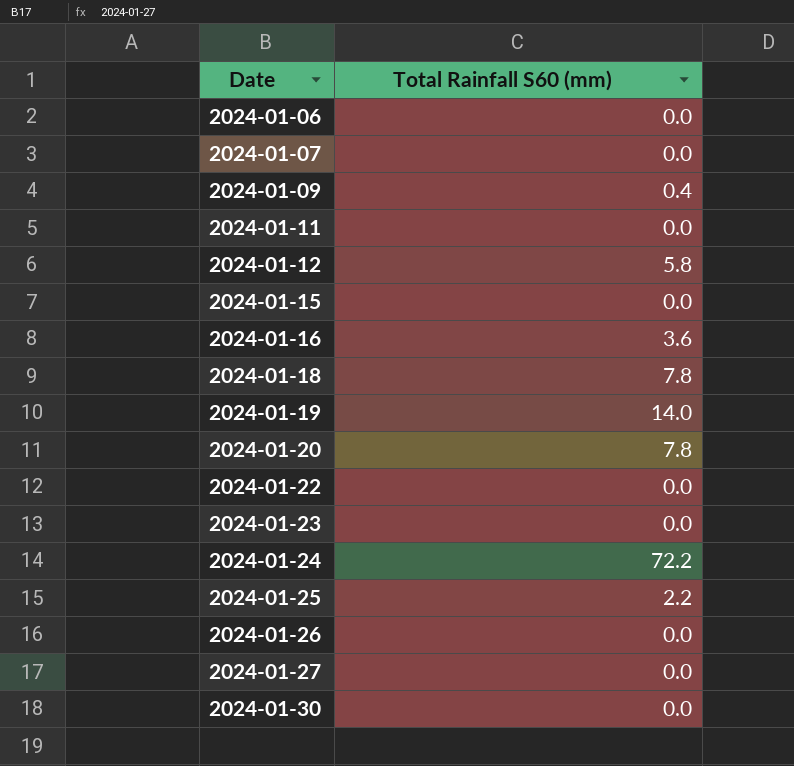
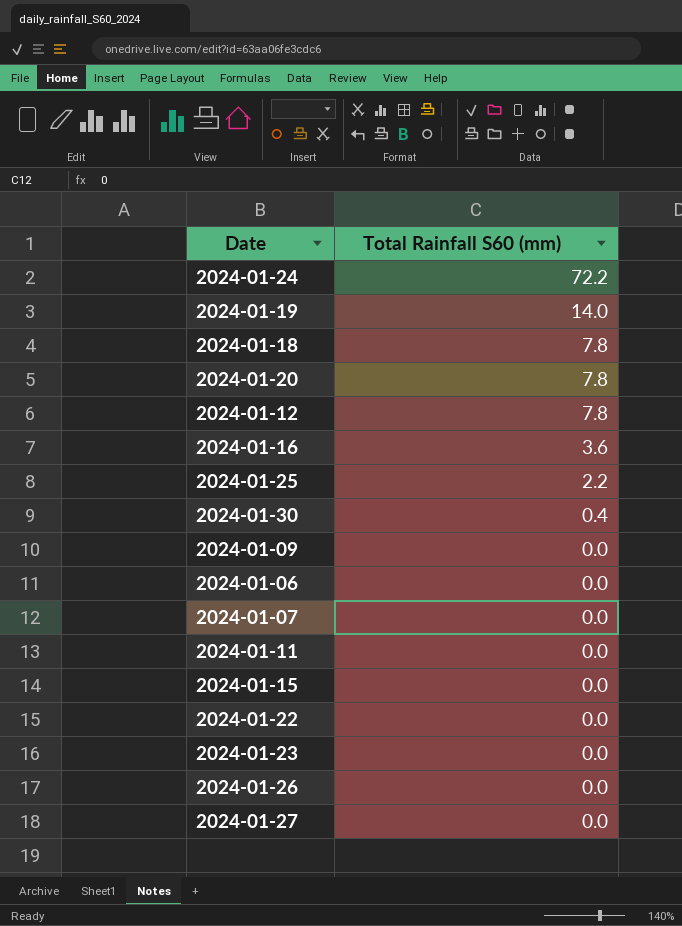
row order: Date ascending -> Total Rainfall S60 (mm) descending
2024-01-12 | Total Rainfall S60 (mm): 5.8 -> 7.8
2024-01-30 | Total Rainfall S60 (mm): 0.0 -> 0.4
2024-01-09 | Total Rainfall S60 (mm): 0.4 -> 0.0

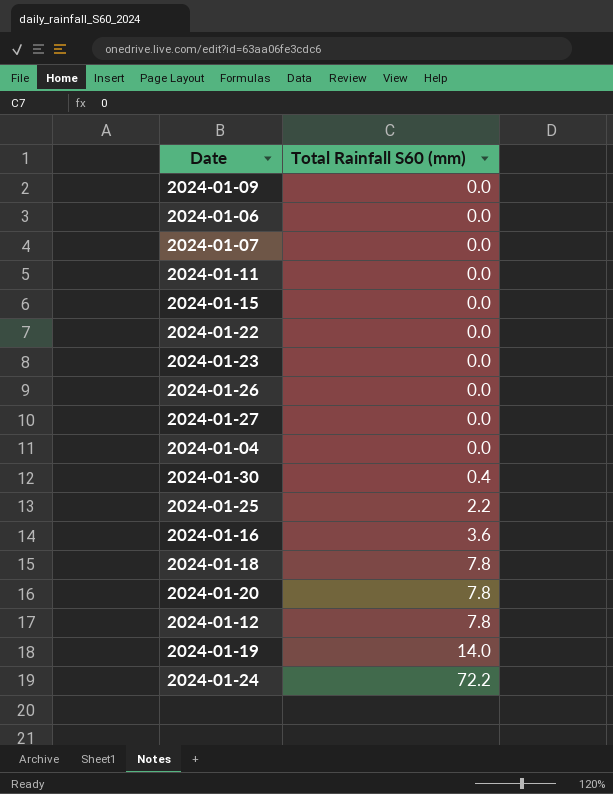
row order: Total Rainfall S60 (mm) descending -> Total Rainfall S60 (mm) ascending
row 2024-01-04: none -> 0.0

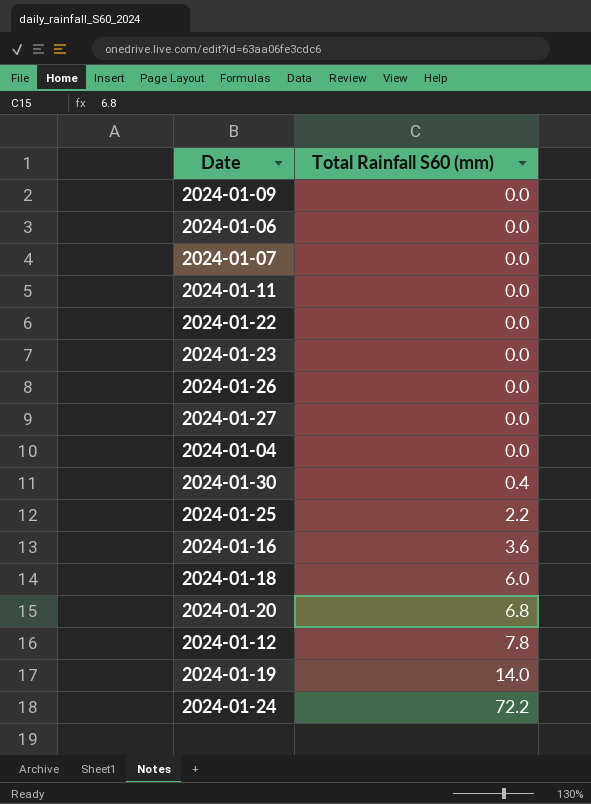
row 2024-01-15: 0.0 -> none
2024-01-18 | Total Rainfall S60 (mm): 7.8 -> 6.0
2024-01-20 | Total Rainfall S60 (mm): 7.8 -> 6.8

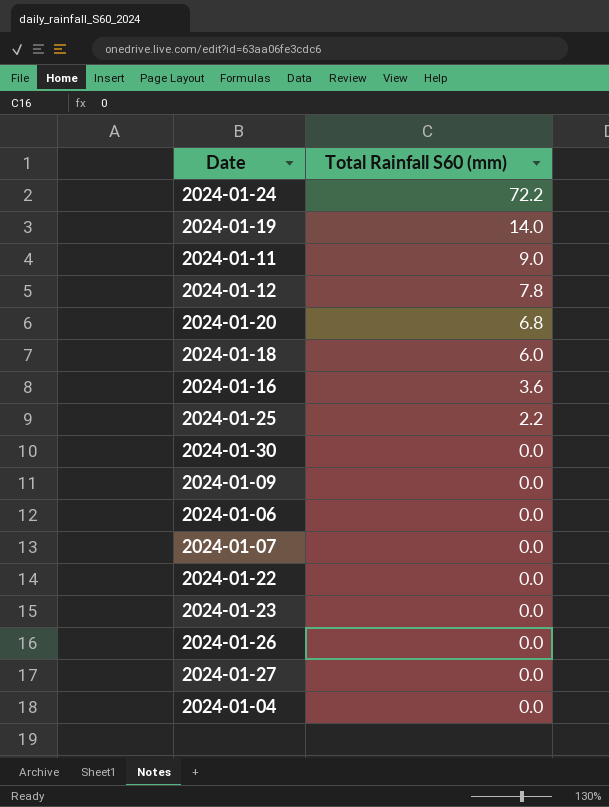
row order: Total Rainfall S60 (mm) ascending -> Total Rainfall S60 (mm) descending
2024-01-11 | Total Rainfall S60 (mm): 0.0 -> 9.0
2024-01-30 | Total Rainfall S60 (mm): 0.4 -> 0.0

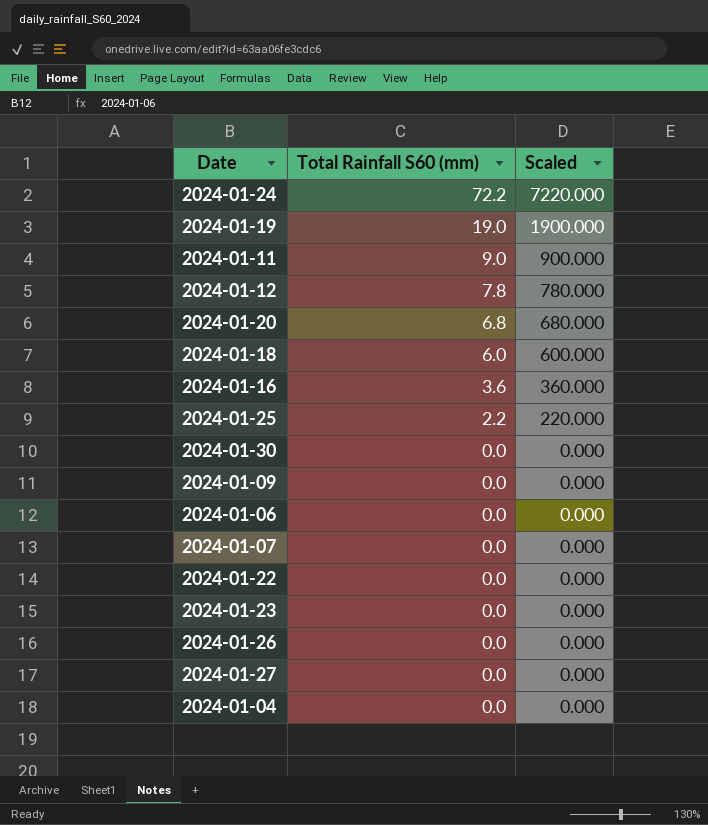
column Scaled | formula: none -> [Total Rainfall S60 (mm)] * 100
2024-01-19 | Total Rainfall S60 (mm): 14.0 -> 19.0

